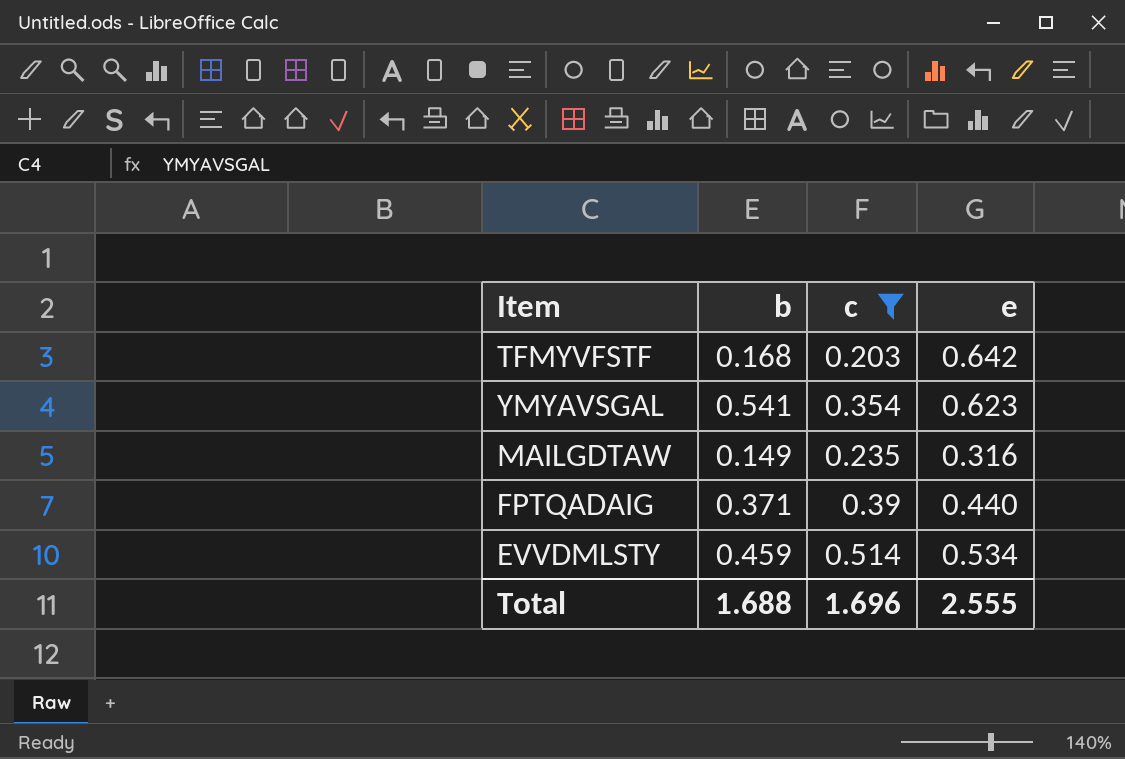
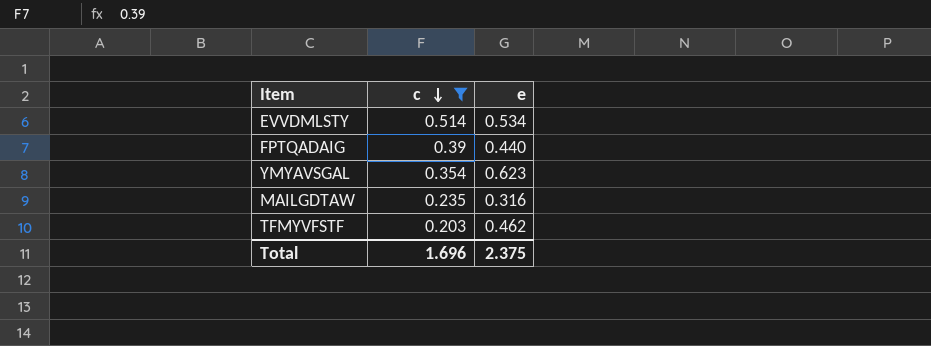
row order: none -> c descending
column b | position: 2 -> none
TFMYVFSTF | e: 0.642 -> 0.462
Total | e: 2.555 -> 2.375

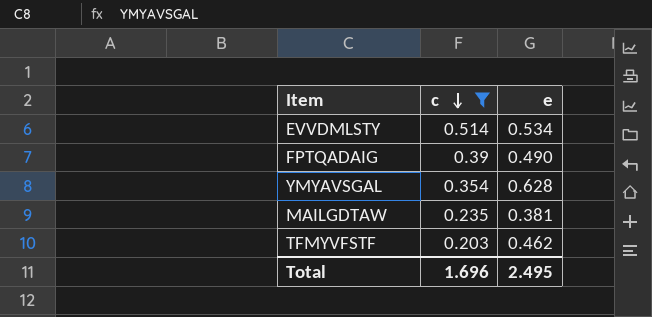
FPTQADAIG | e: 0.440 -> 0.490
YMYAVSGAL | e: 0.623 -> 0.628
MAILGDTAW | e: 0.316 -> 0.381
Total | e: 2.375 -> 2.495

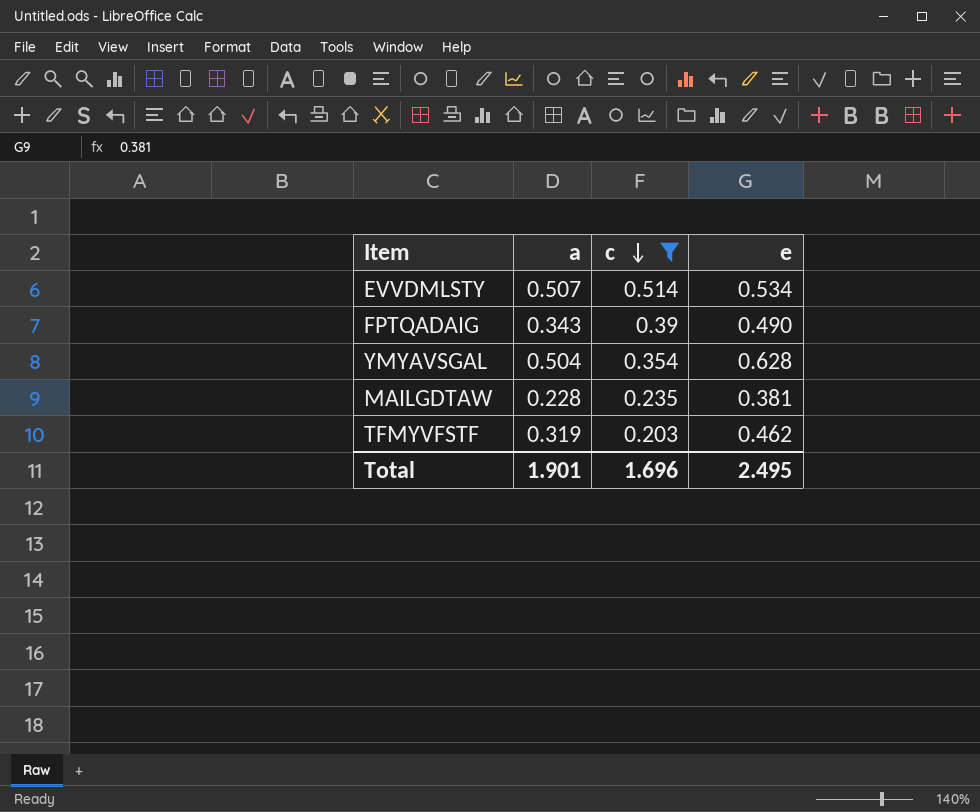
column a | position: none -> 2

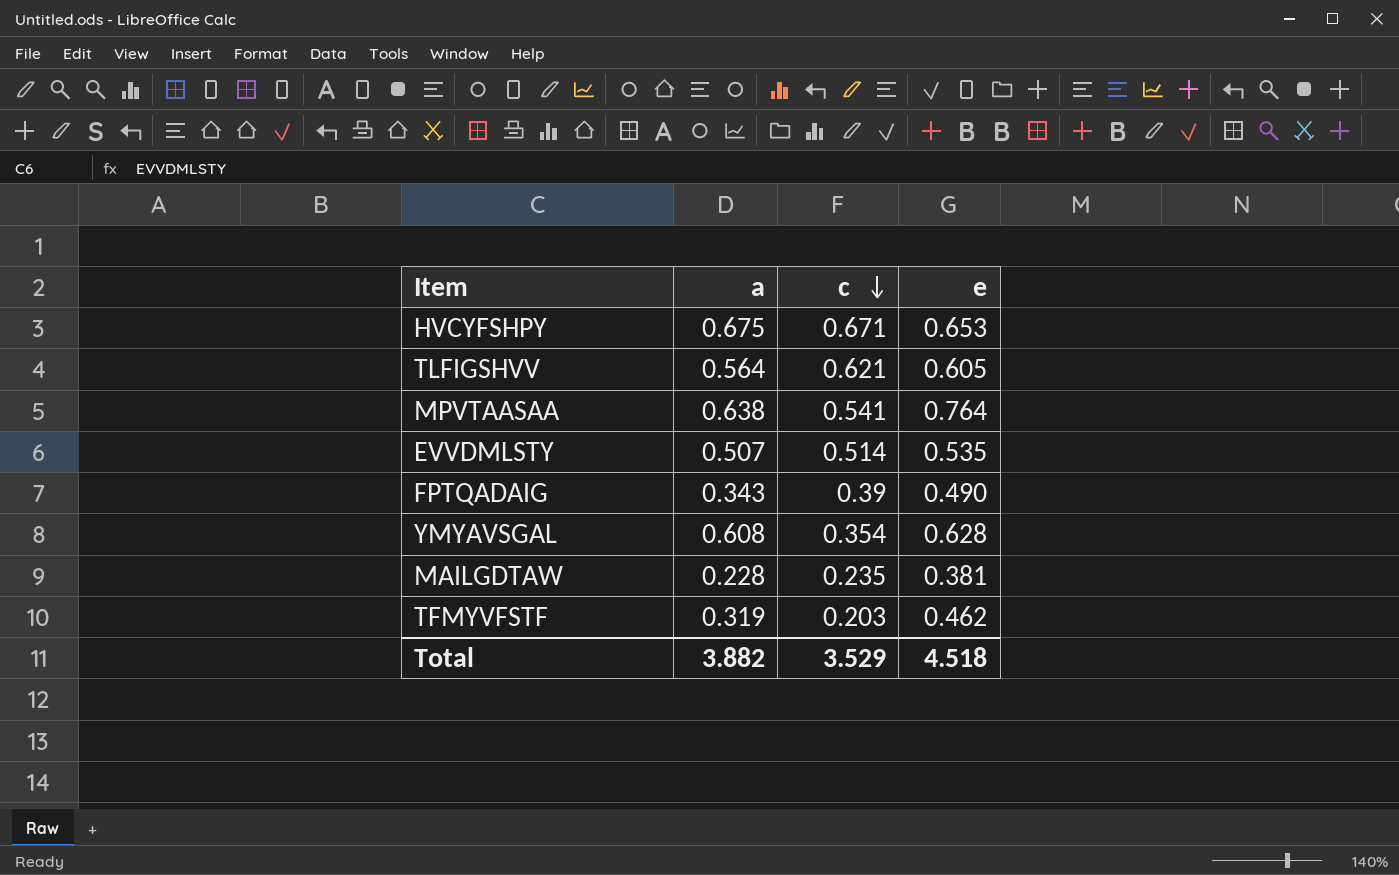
filter: c <= 0.514 -> none
EVVDMLSTY | e: 0.534 -> 0.535
YMYAVSGAL | a: 0.504 -> 0.608
Total | a: 1.901 -> 3.882
Total | c: 1.696 -> 3.529
Total | e: 2.495 -> 4.518

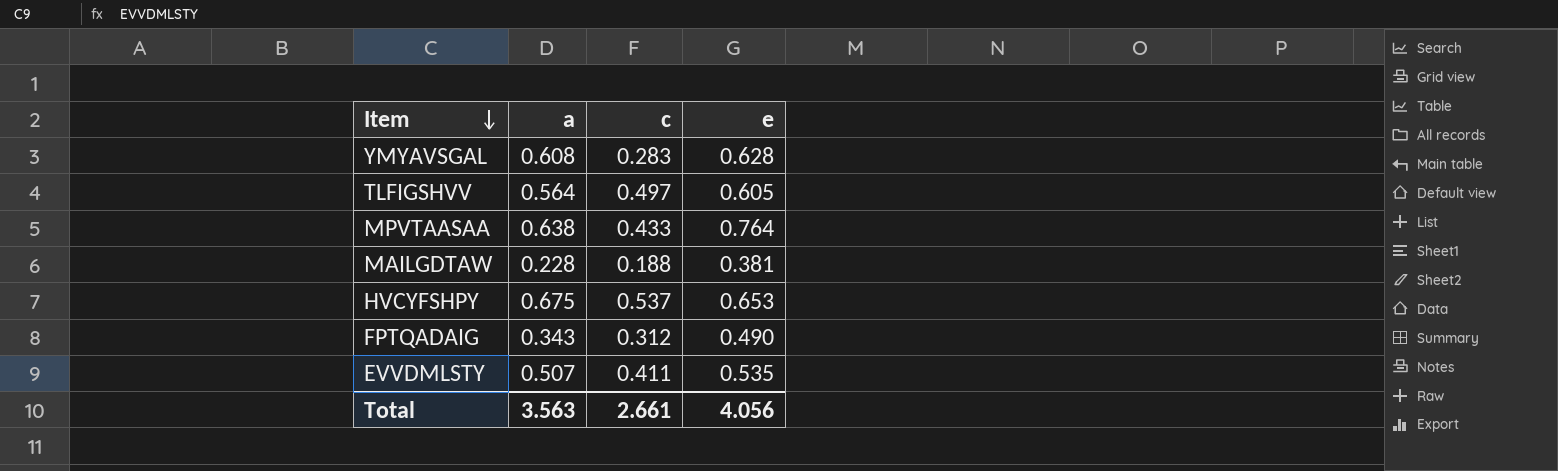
row order: c descending -> Item descending
row TFMYVFSTF: 0.319 | 0.203 | 0.462 -> none
YMYAVSGAL | c: 0.354 -> 0.283
TLFIGSHVV | c: 0.621 -> 0.497
MPVTAASAA | c: 0.541 -> 0.433
MAILGDTAW | c: 0.235 -> 0.188
HVCYFSHPY | c: 0.671 -> 0.537
FPTQADAIG | c: 0.39 -> 0.312
EVVDMLSTY | c: 0.514 -> 0.411
Total | a: 3.882 -> 3.563
Total | c: 3.529 -> 2.661
Total | e: 4.518 -> 4.056

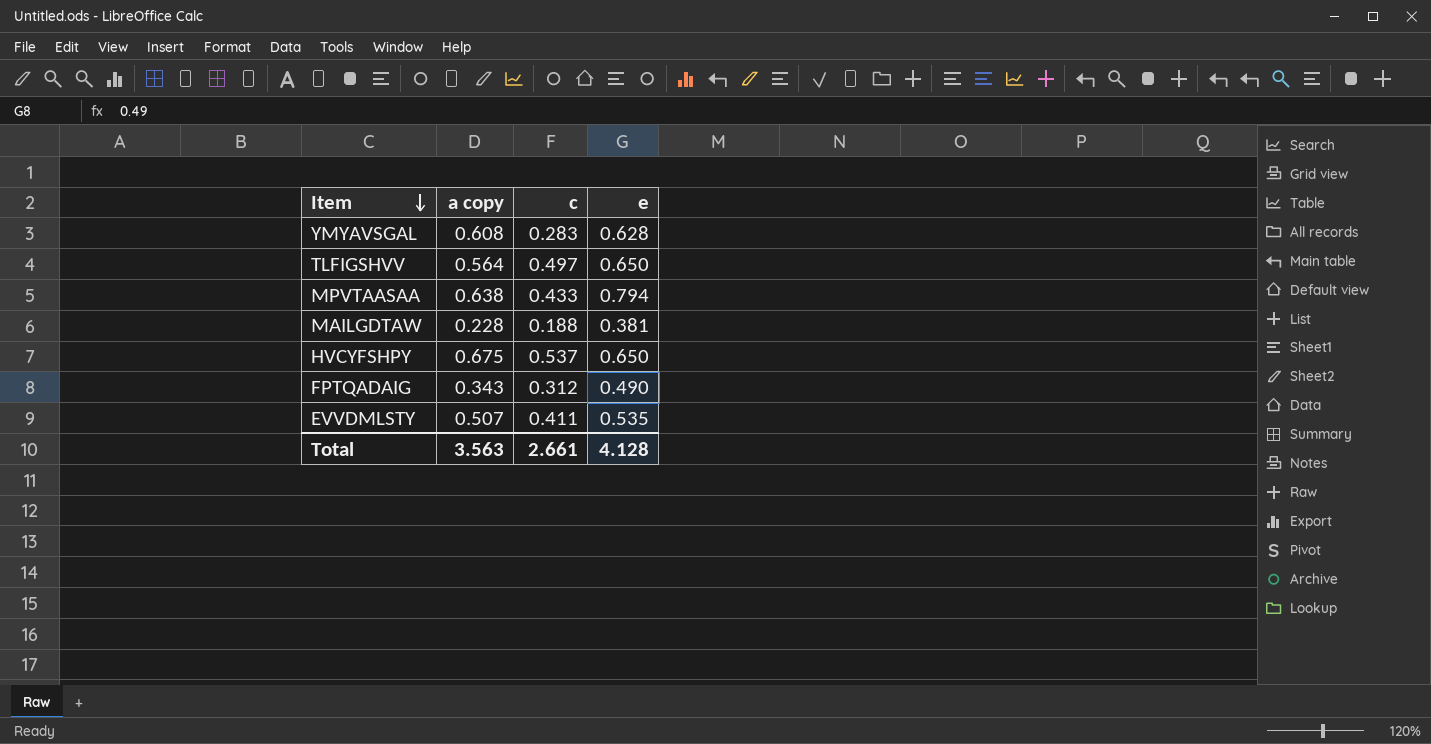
column name: a -> a copy
TLFIGSHVV | e: 0.605 -> 0.650
MPVTAASAA | e: 0.764 -> 0.794
HVCYFSHPY | e: 0.653 -> 0.650
Total | e: 4.056 -> 4.128

